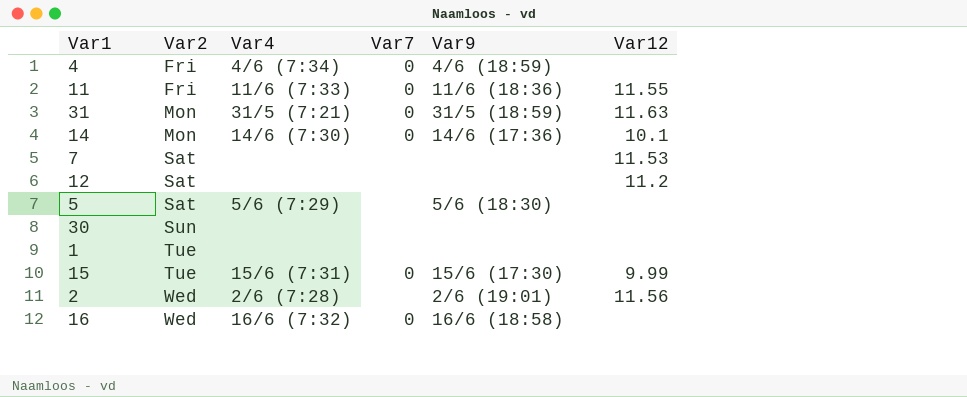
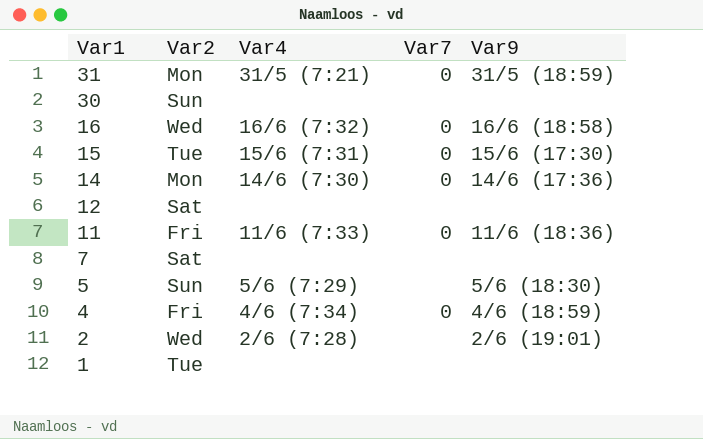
row order: Var2 ascending -> Var1 descending
column Var12 | position: 6 -> none
5 | Var2: Sat -> Sun

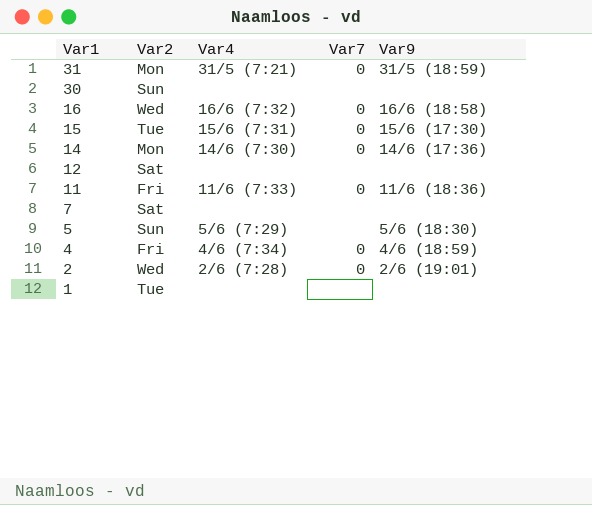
2 | Var7: none -> 0

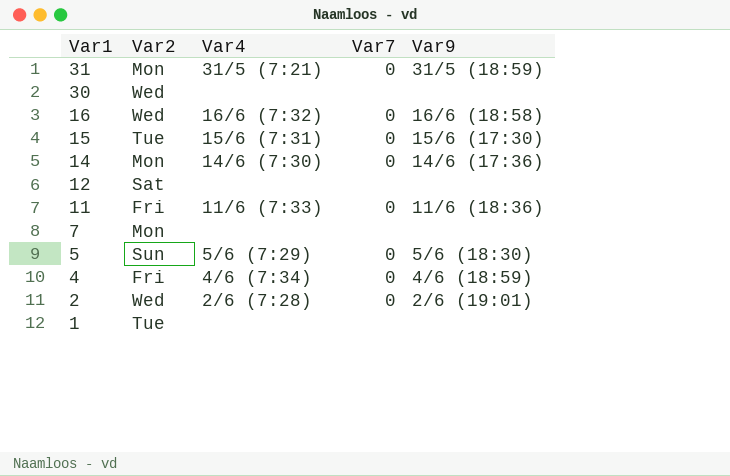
30 | Var2: Sun -> Wed
7 | Var2: Sat -> Mon
5 | Var7: none -> 0

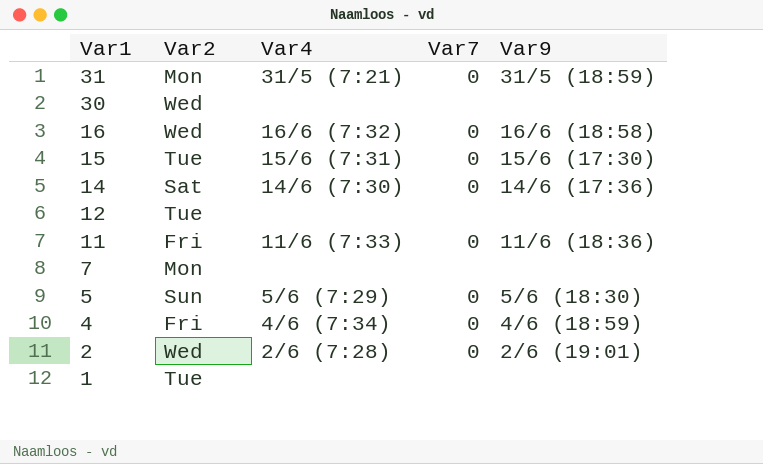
14 | Var2: Mon -> Sat
12 | Var2: Sat -> Tue

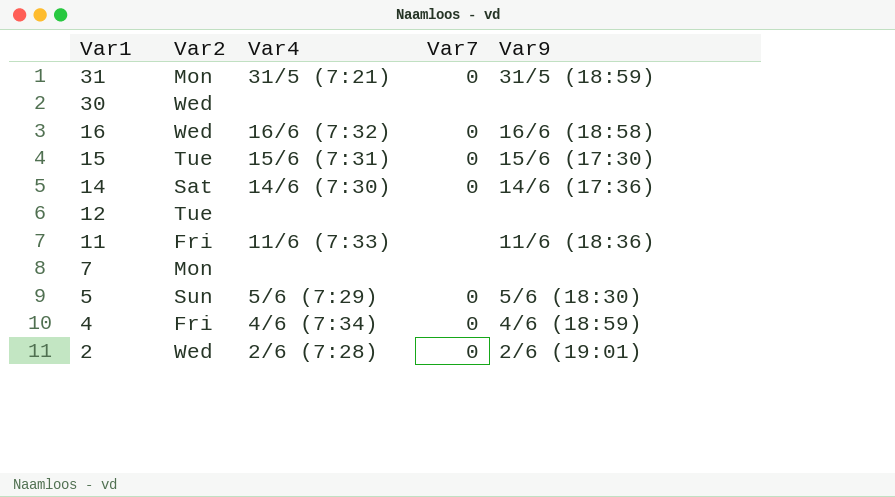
row 1: Tue | none | none | none -> none
11 | Var7: 0 -> none

